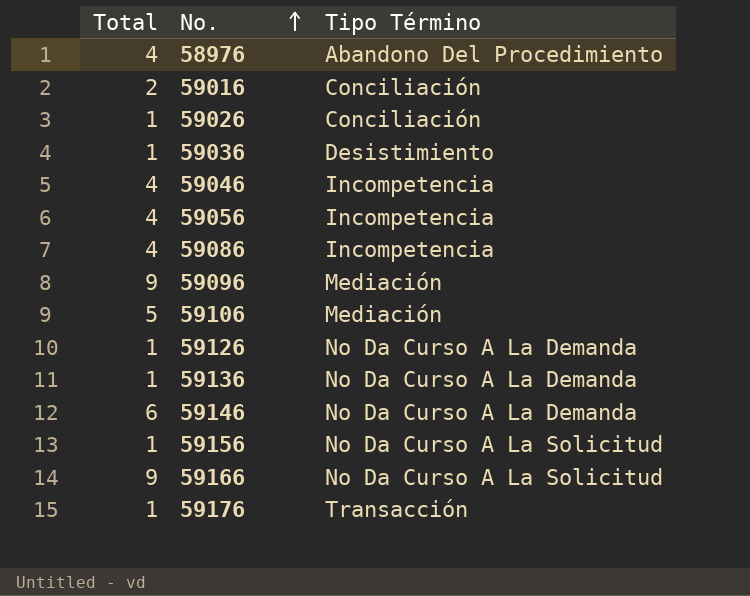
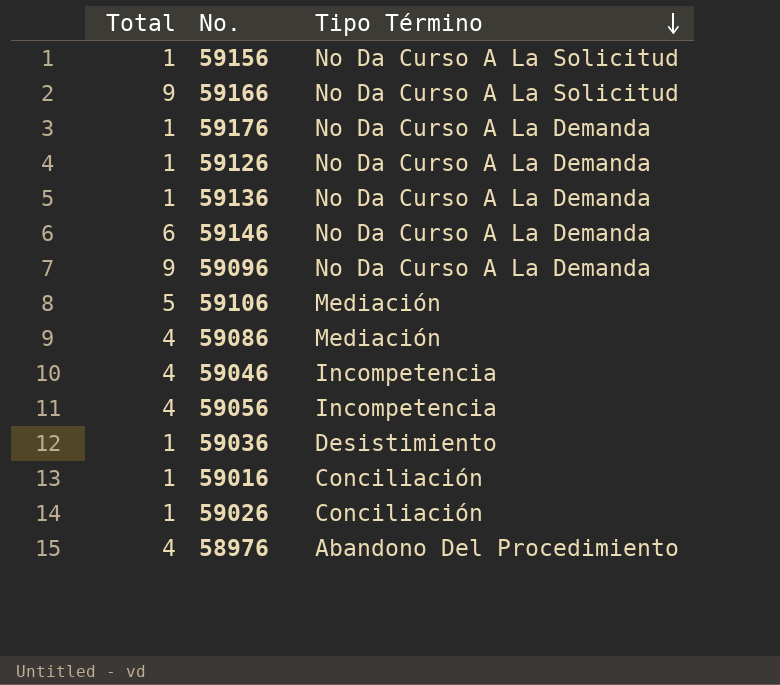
row order: No. ascending -> Tipo Término descending
59176 | Tipo Término: Transacción -> No Da Curso A La Demanda
59096 | Tipo Término: Mediación -> No Da Curso A La Demanda
59086 | Tipo Término: Incompetencia -> Mediación
59016 | Total: 2 -> 1

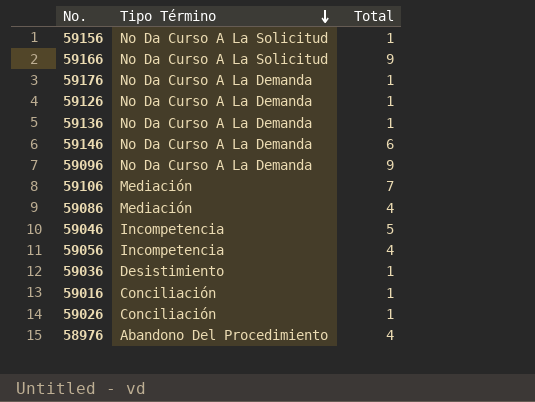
column Total | position: 1 -> 3
59106 | Total: 5 -> 7
59046 | Total: 4 -> 5

